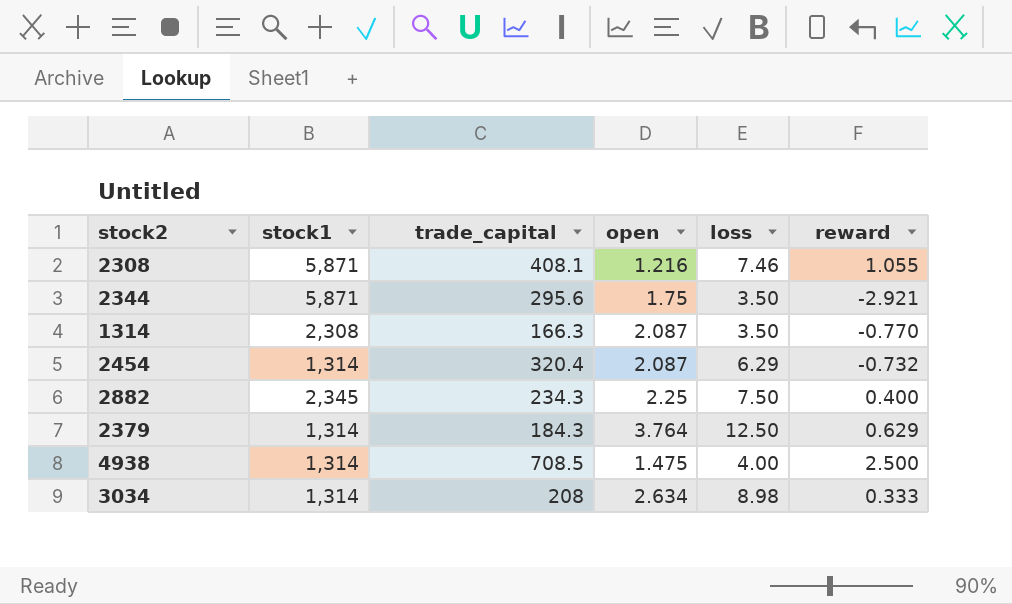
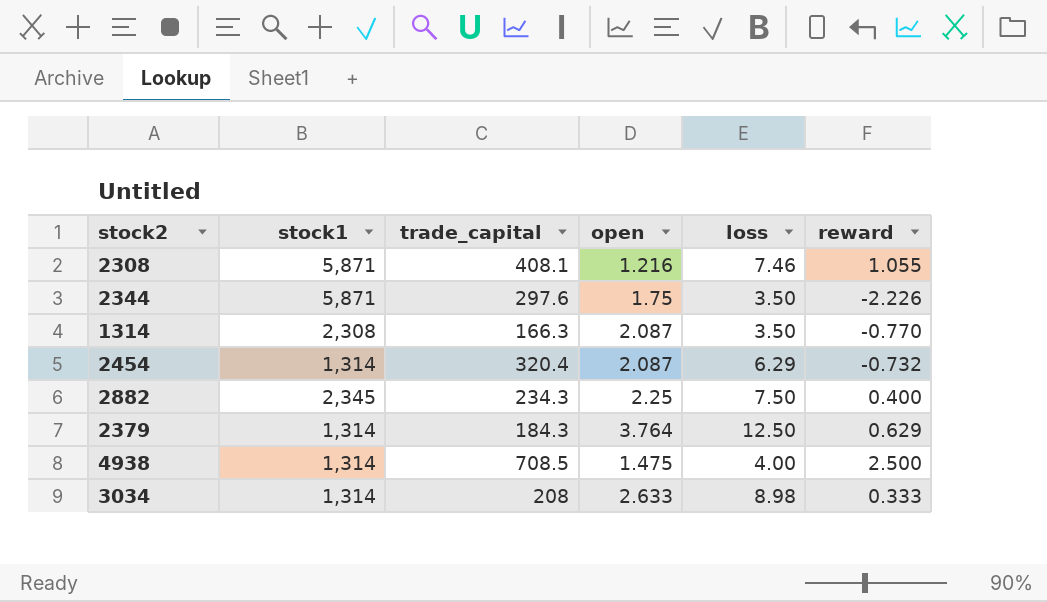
2344 | trade_capital: 295.6 -> 297.6
2344 | reward: -2.921 -> -2.226
3034 | open: 2.634 -> 2.633

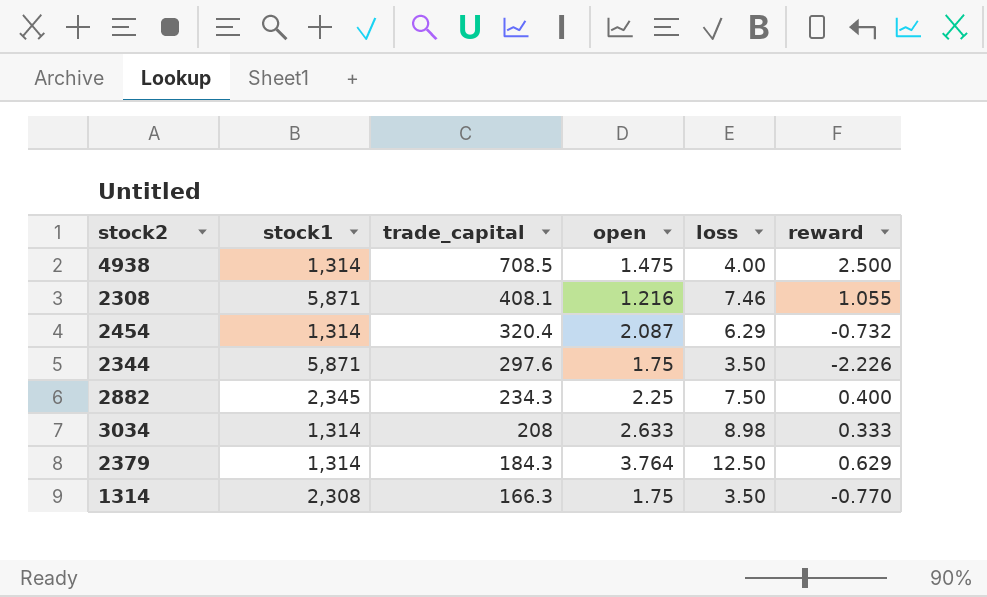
row order: none -> trade_capital descending
1314 | open: 2.087 -> 1.75

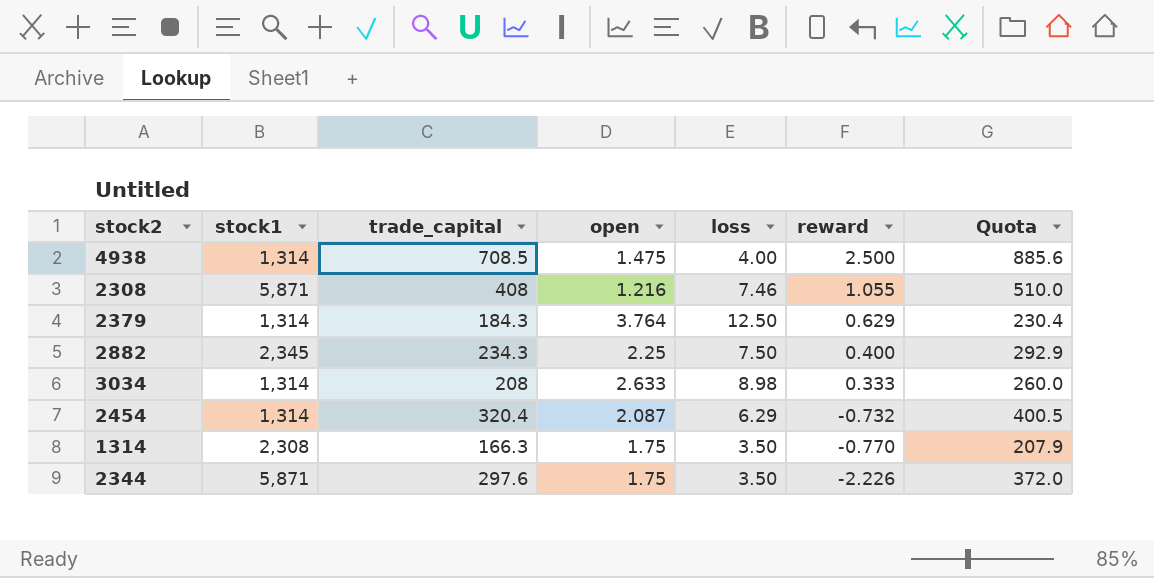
row order: trade_capital descending -> reward descending
column Quota | formula: none -> [trade_capital] * 1.25
2308 | trade_capital: 408.1 -> 408

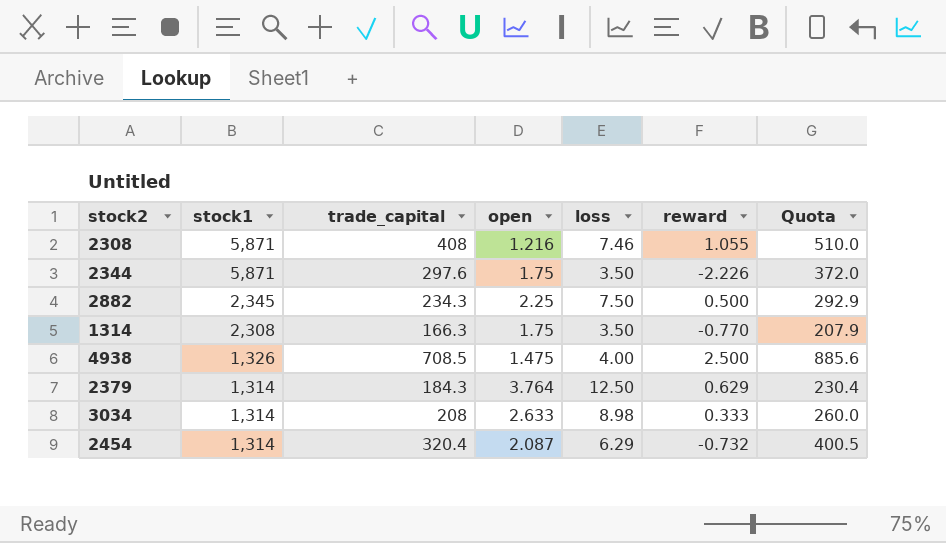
row order: reward descending -> stock1 descending
2882 | reward: 0.400 -> 0.500
4938 | stock1: 1,314 -> 1,326

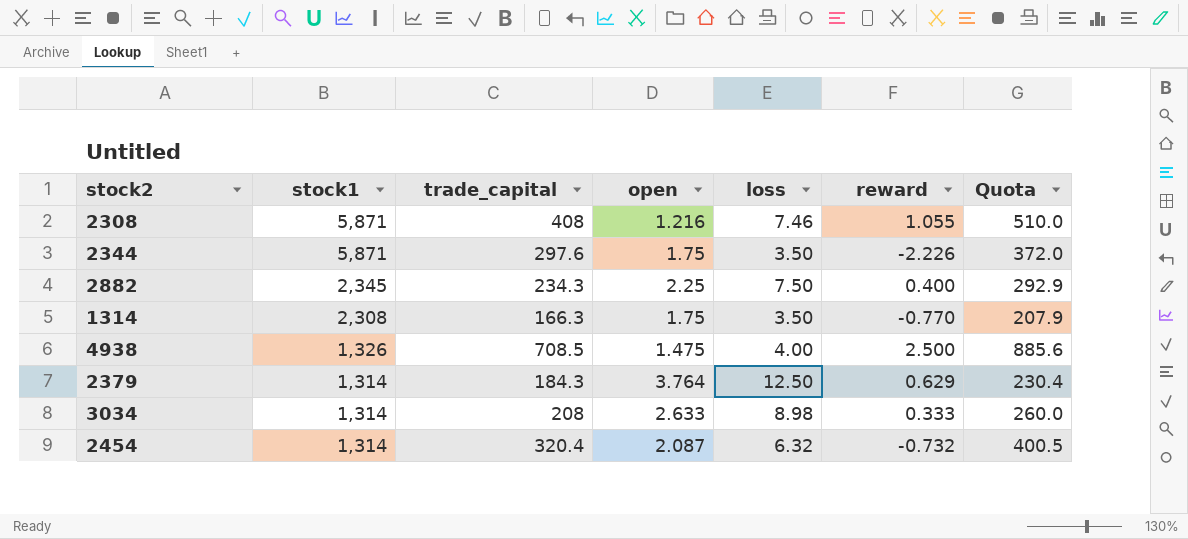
2882 | reward: 0.500 -> 0.400
2454 | loss: 6.29 -> 6.32

